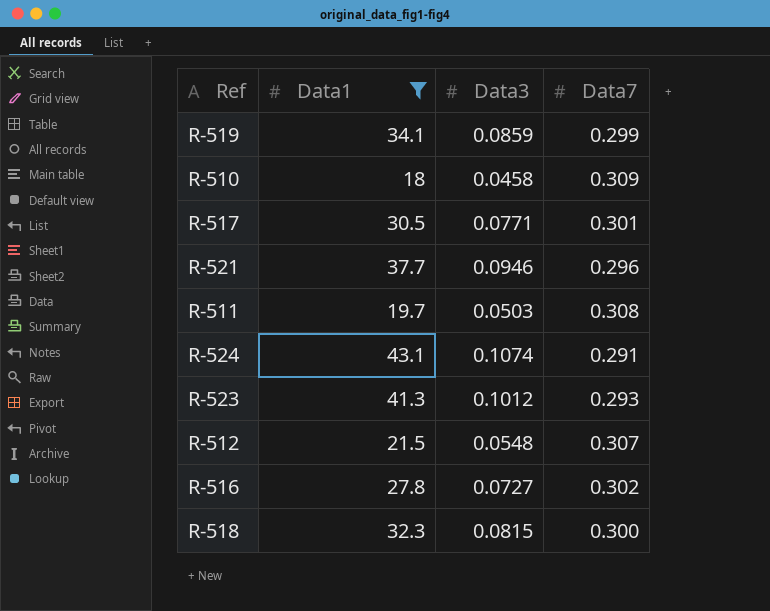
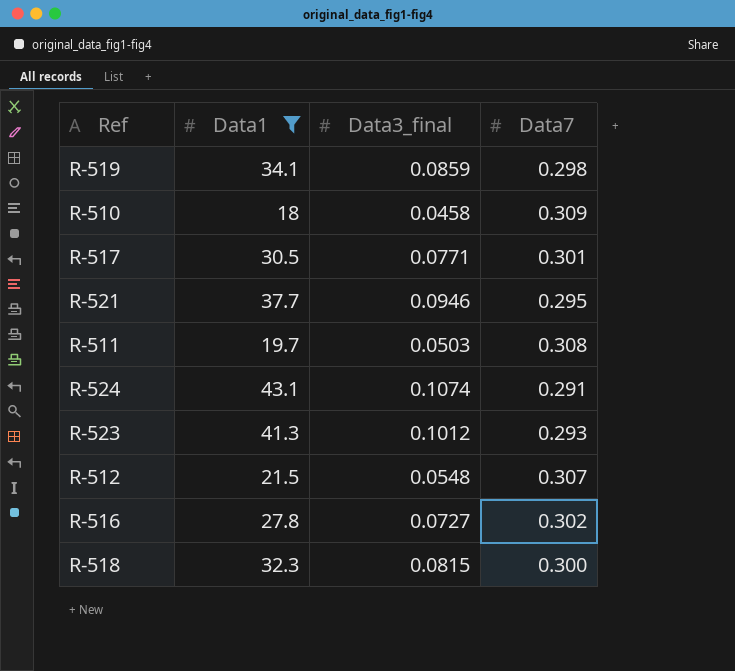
column name: Data3 -> Data3_final
R-519 | Data7: 0.299 -> 0.298
R-521 | Data7: 0.296 -> 0.295

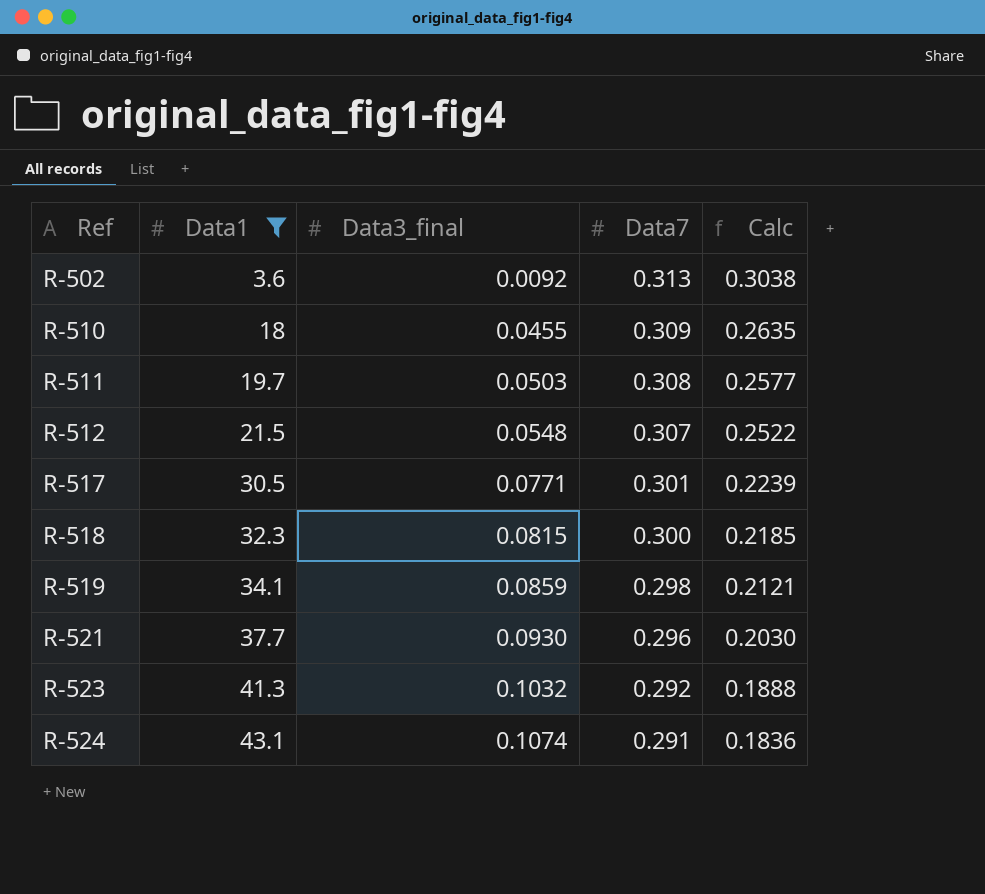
row order: none -> Ref ascending
column Calc | formula: none -> [Data7] - [Data3_final]
row R-516: 27.8 | 0.0727 | 0.302 -> none
row R-502: none -> 3.6 | 0.0092 | 0.313 | 0.3038
R-510 | Data3_final: 0.0458 -> 0.0455
R-521 | Data3_final: 0.0946 -> 0.0930
R-521 | Data7: 0.295 -> 0.296
R-523 | Data3_final: 0.1012 -> 0.1032
R-523 | Data7: 0.293 -> 0.292

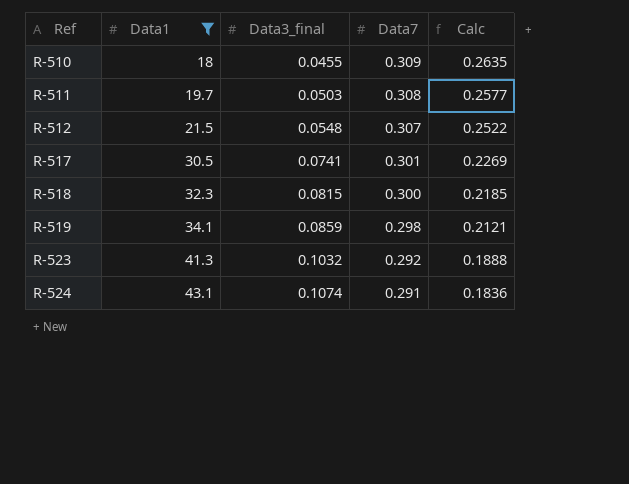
row R-502: 3.6 | 0.0092 | 0.313 | 0.3038 -> none
row R-521: 37.7 | 0.0930 | 0.296 | 0.2030 -> none
R-517 | Data3_final: 0.0771 -> 0.0741
R-517 | Calc: 0.2239 -> 0.2269

